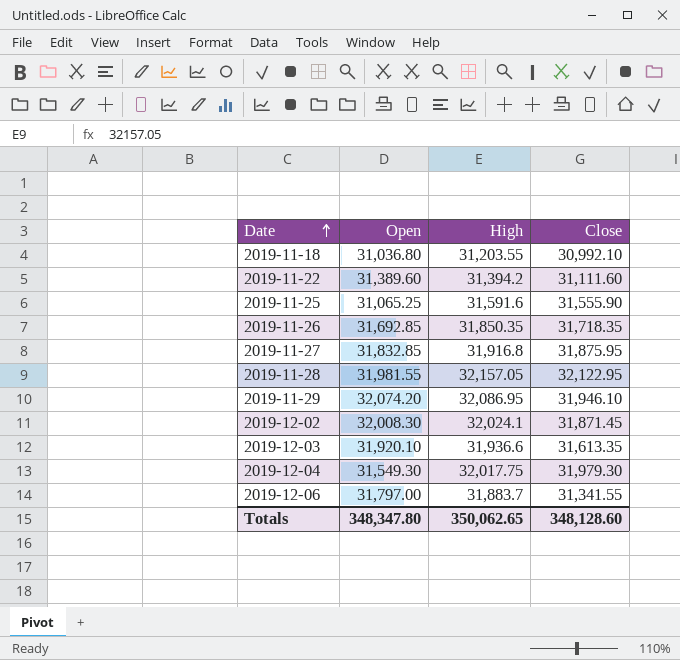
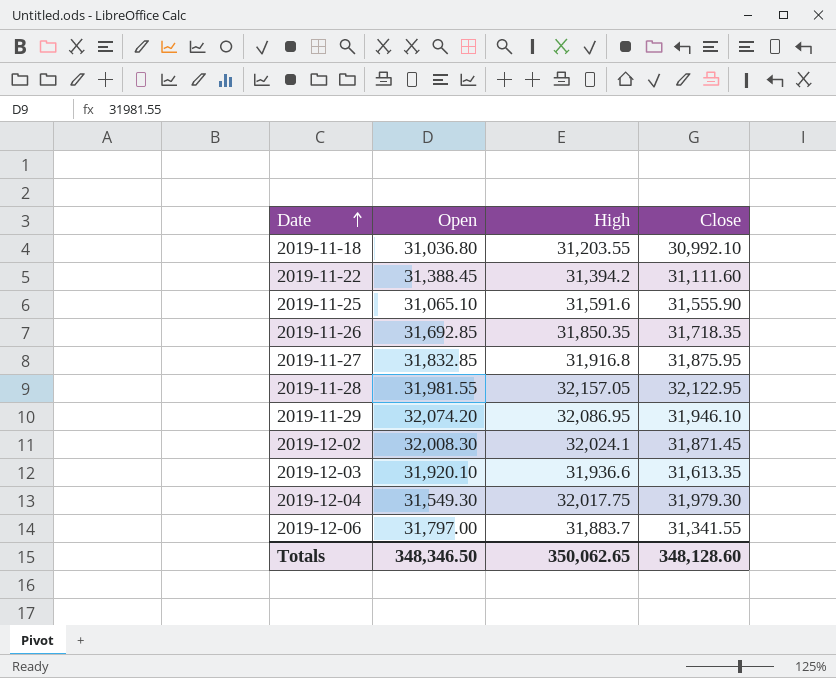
2019-11-22 | Open: 31,389.60 -> 31,388.45
2019-11-25 | Open: 31,065.25 -> 31,065.10
Totals | Open: 348,347.80 -> 348,346.50

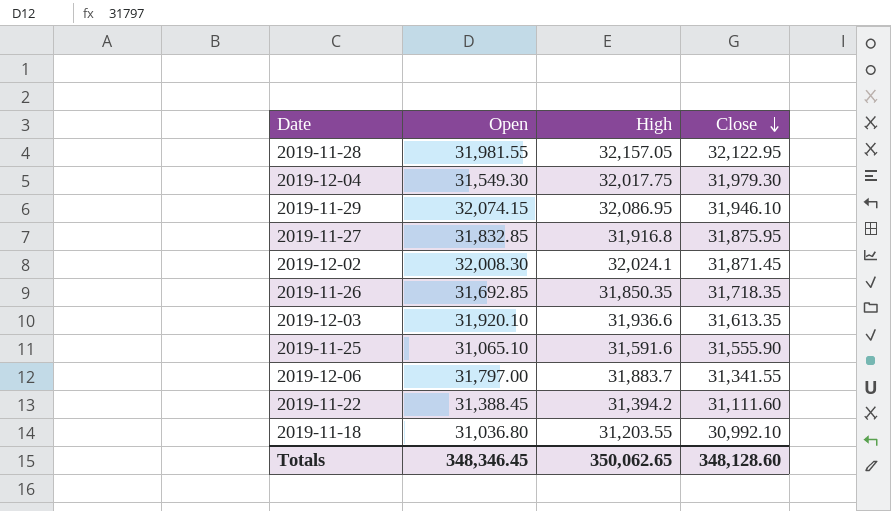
row order: Date ascending -> Close descending
2019-11-29 | Open: 32,074.20 -> 32,074.15
Totals | Open: 348,346.50 -> 348,346.45

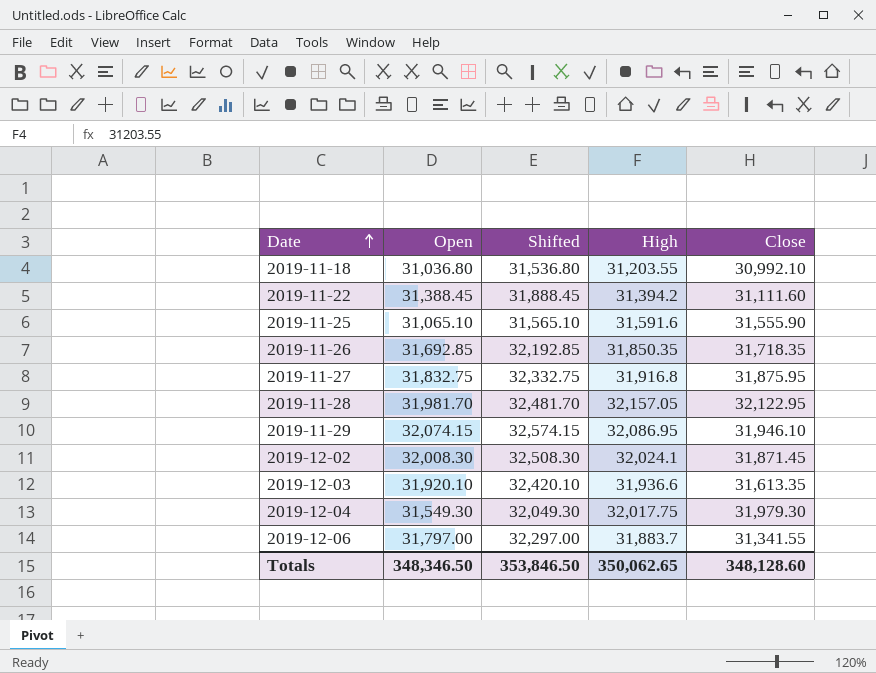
row order: Close descending -> Date ascending
column Shifted | formula: none -> [Open] + 500
2019-11-27 | Open: 31,832.85 -> 31,832.75
2019-11-28 | Open: 31,981.55 -> 31,981.70
Totals | Open: 348,346.45 -> 348,346.50

